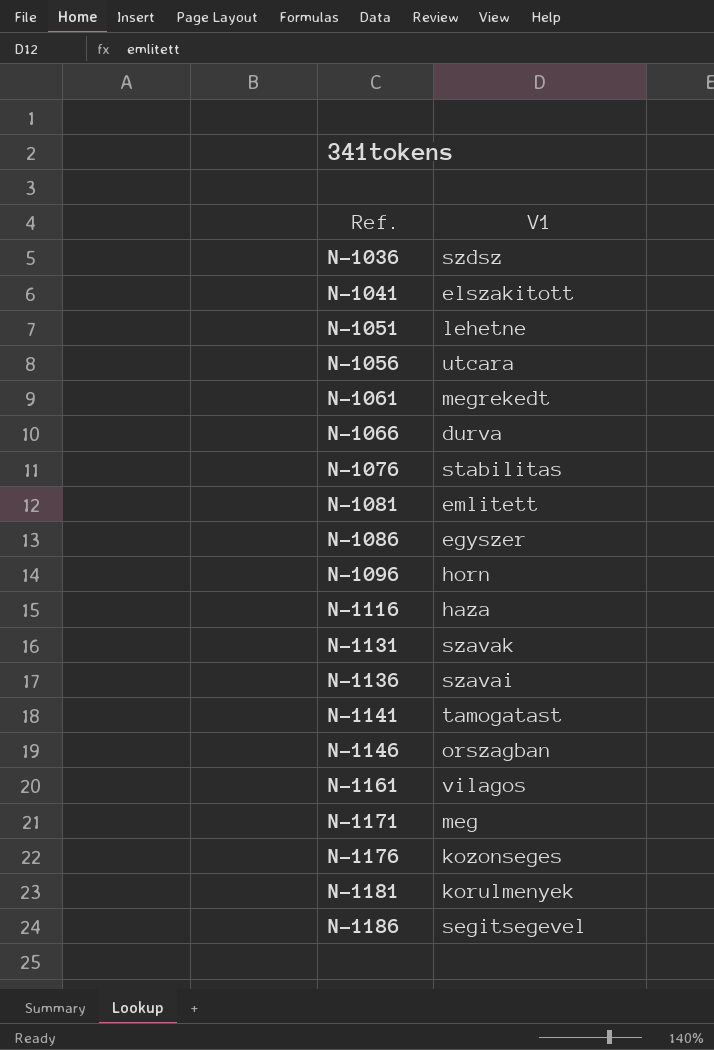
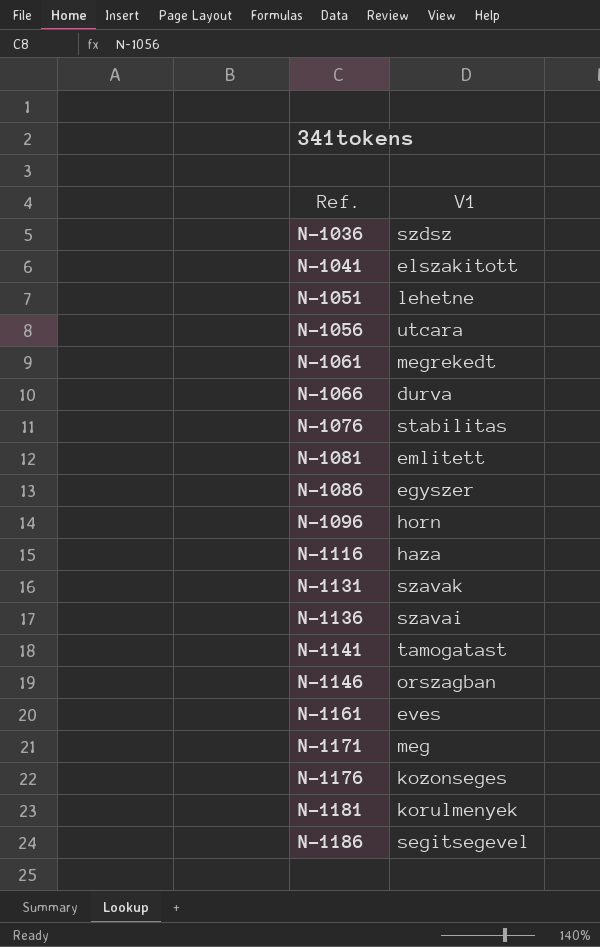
N-1161 | V1: vilagos -> eves

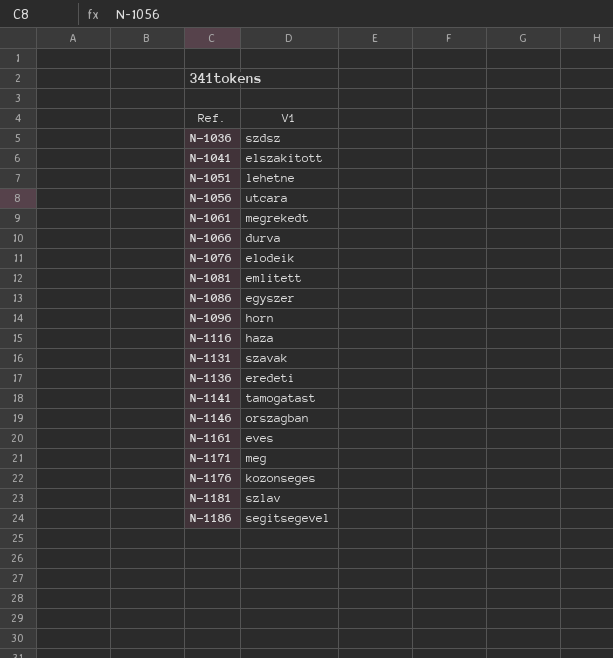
N-1076 | V1: stabilitas -> elodeik
N-1136 | V1: szavai -> eredeti
N-1181 | V1: korulmenyek -> szlav

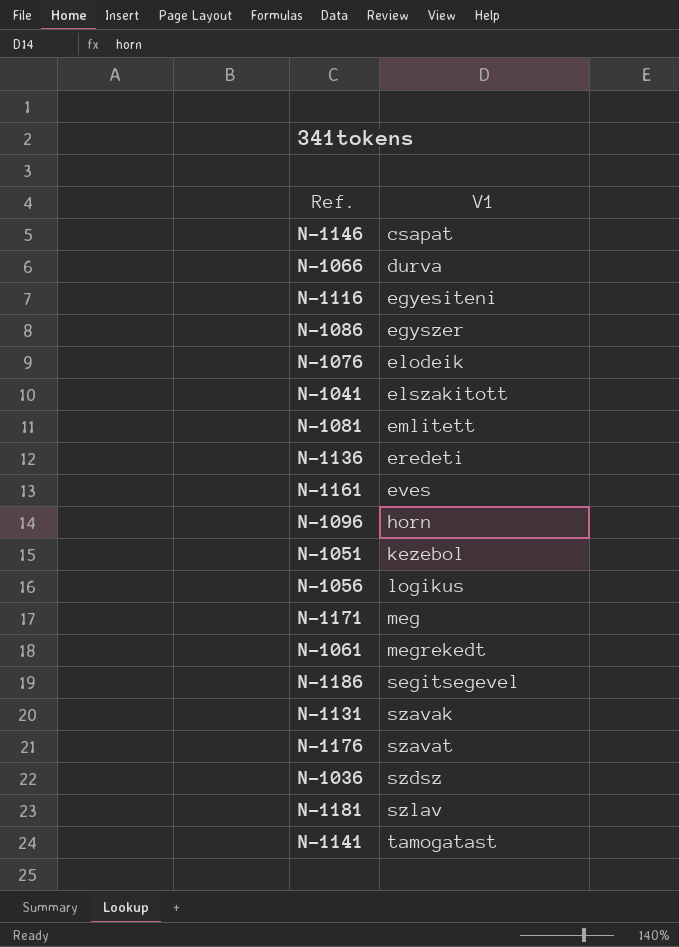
row order: Ref. ascending -> V1 ascending
N-1146 | V1: orszagban -> csapat
N-1116 | V1: haza -> egyesiteni
N-1051 | V1: lehetne -> kezebol
N-1056 | V1: utcara -> logikus
N-1176 | V1: kozonseges -> szavat

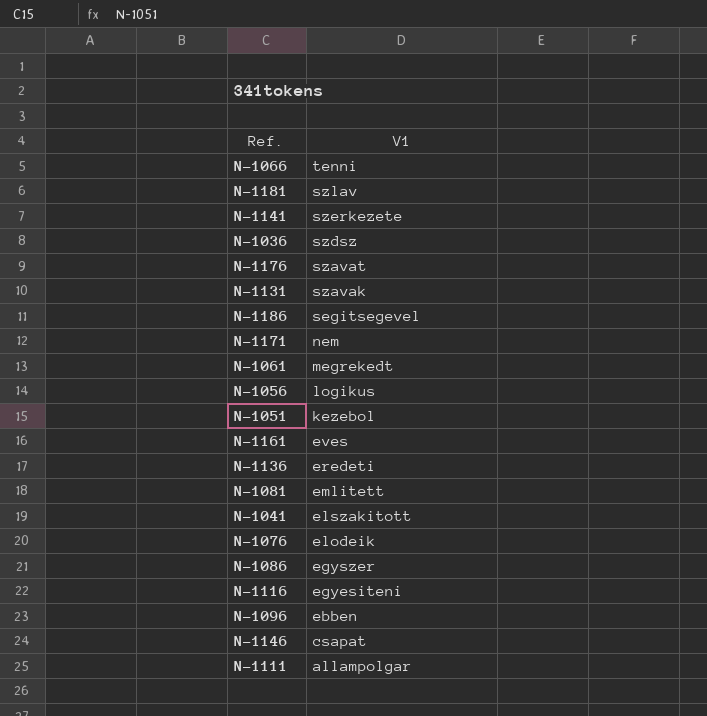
row order: V1 ascending -> V1 descending
N-1066 | V1: durva -> tenni
N-1141 | V1: tamogatast -> szerkezete
N-1171 | V1: meg -> nem
N-1096 | V1: horn -> ebben
row N-1111: none -> allampolgar

